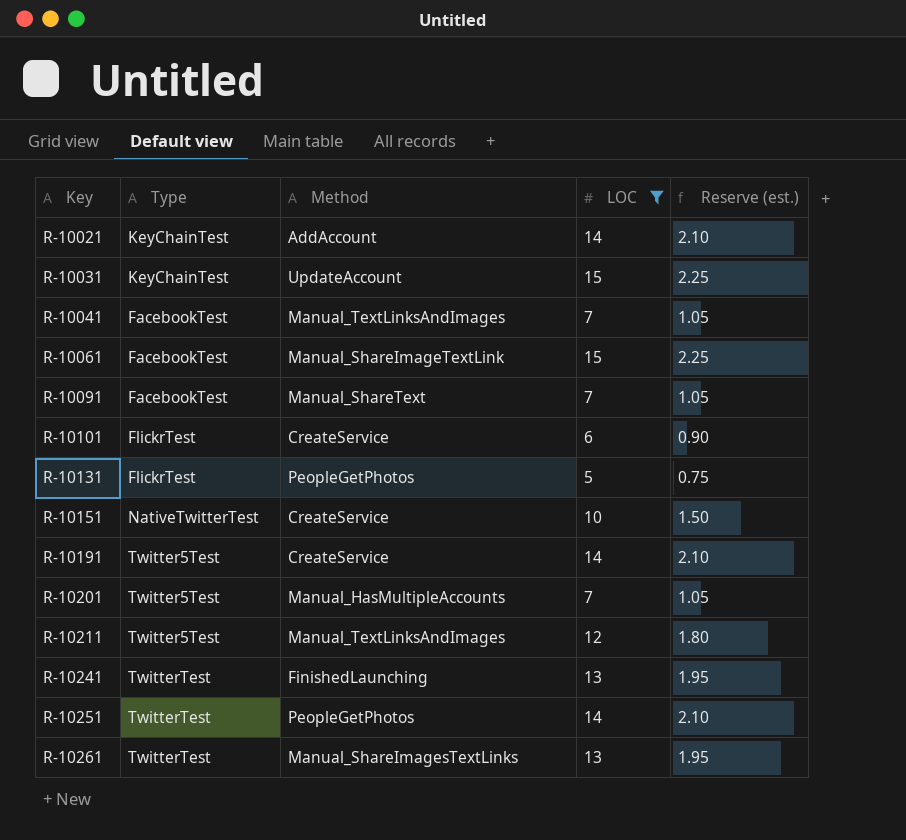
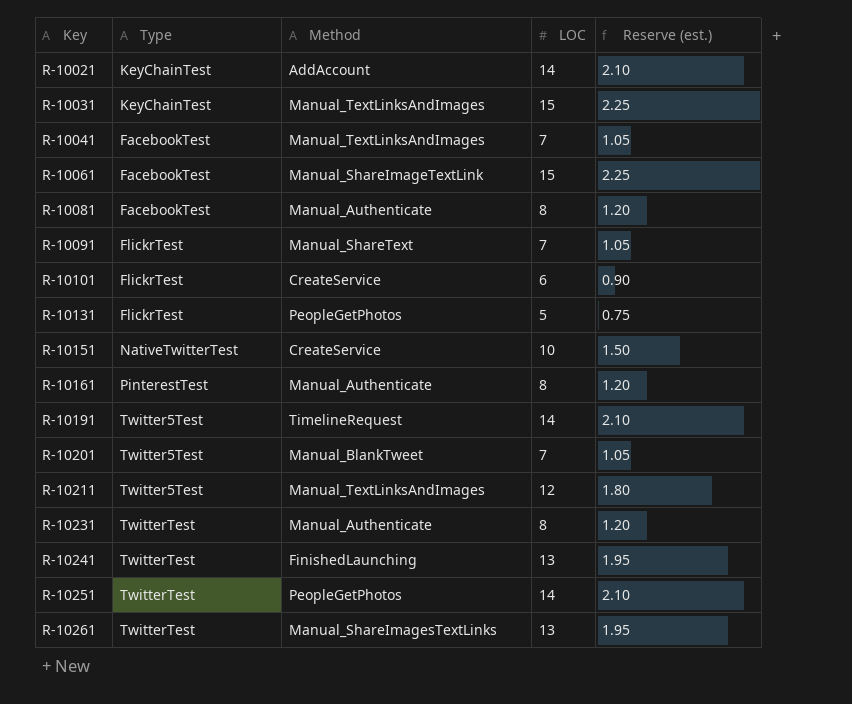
filter: LOC != 8 -> none
R-10031 | Method: UpdateAccount -> Manual_TextLinksAndImages
R-10091 | Type: FacebookTest -> FlickrTest
R-10191 | Method: CreateService -> TimelineRequest
R-10201 | Method: Manual_HasMultipleAccounts -> Manual_BlankTweet

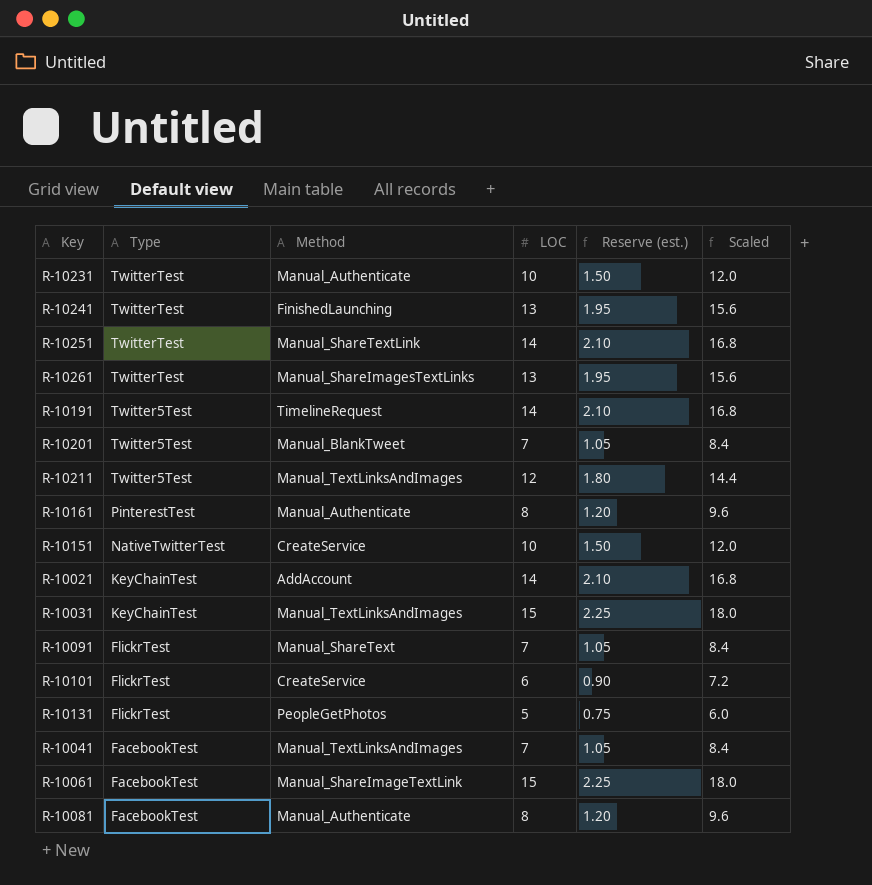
row order: Key ascending -> Type descending
column Scaled | formula: none -> [LOC] * 1.2
R-10231 | LOC: 8 -> 10
R-10231 | Reserve (est.): 1.20 -> 1.50
R-10251 | Method: PeopleGetPhotos -> Manual_ShareTextLink

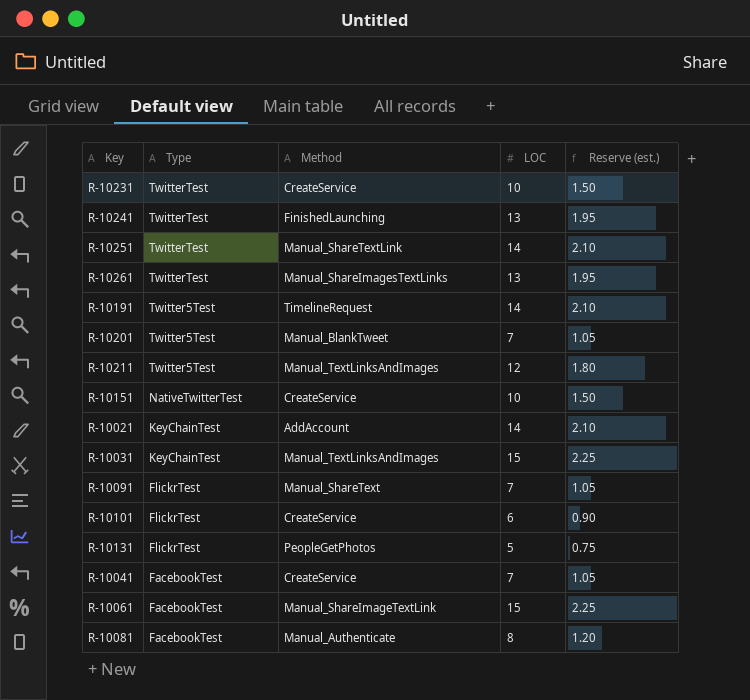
column Scaled | formula: [LOC] * 1.2 -> none
row R-10161: PinterestTest | Manual_Authenticate | 8 | 1.20 | 9.6 -> none
R-10231 | Method: Manual_Authenticate -> CreateService
R-10041 | Method: Manual_TextLinksAndImages -> CreateService

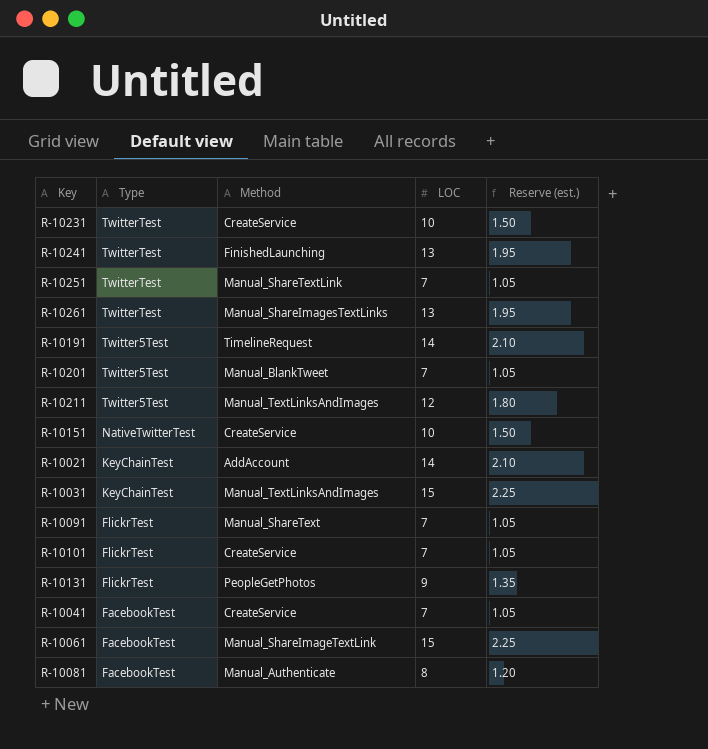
R-10251 | LOC: 14 -> 7
R-10251 | Reserve (est.): 2.10 -> 1.05
R-10101 | LOC: 6 -> 7
R-10101 | Reserve (est.): 0.90 -> 1.05
R-10131 | LOC: 5 -> 9
R-10131 | Reserve (est.): 0.75 -> 1.35

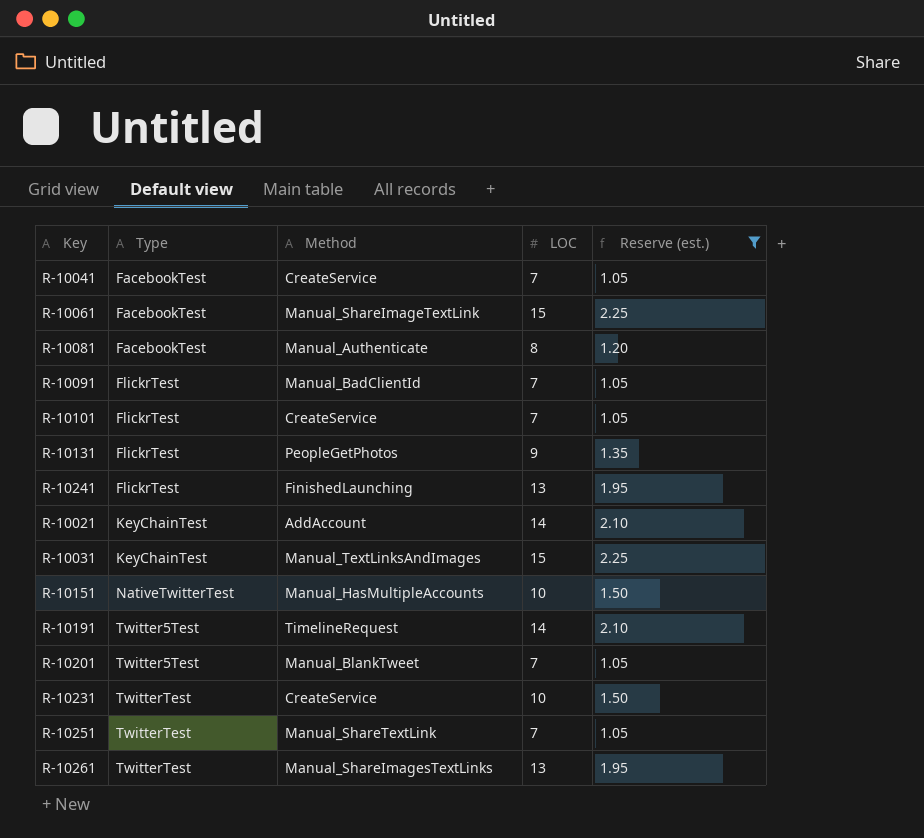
filter: none -> Reserve (est.) != 1.80
row order: Type descending -> Type ascending
R-10091 | Method: Manual_ShareText -> Manual_BadClientId
R-10241 | Type: TwitterTest -> FlickrTest
R-10151 | Method: CreateService -> Manual_HasMultipleAccounts

